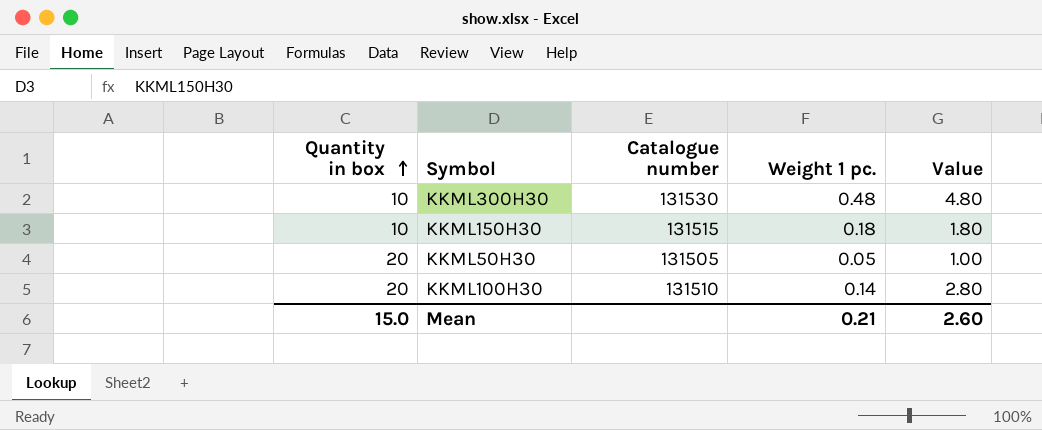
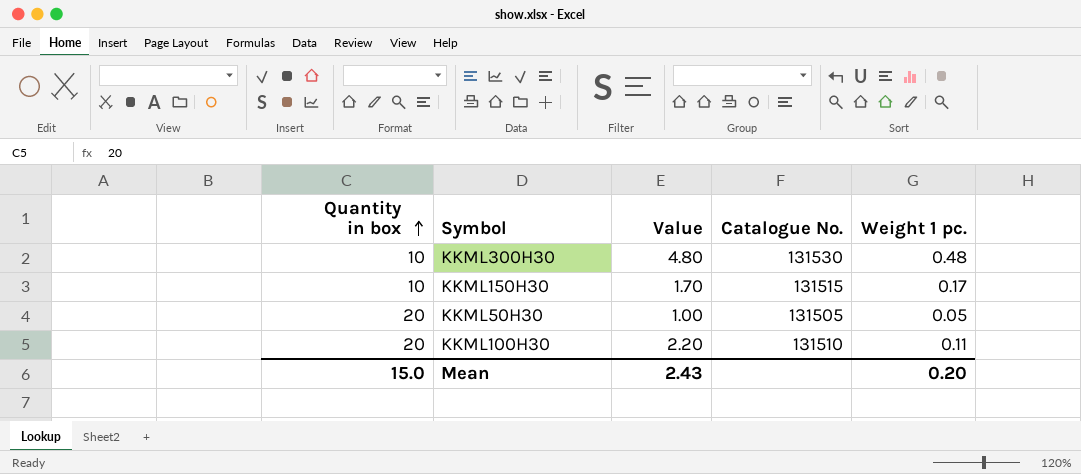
column Value | position: 5 -> 3
column name: Catalogue number -> Catalogue No.
KKML150H30 | Value: 1.80 -> 1.70
KKML150H30 | Weight 1 pc.: 0.18 -> 0.17
KKML100H30 | Value: 2.80 -> 2.20
KKML100H30 | Weight 1 pc.: 0.14 -> 0.11
Mean | Value: 2.60 -> 2.43
Mean | Weight 1 pc.: 0.21 -> 0.20

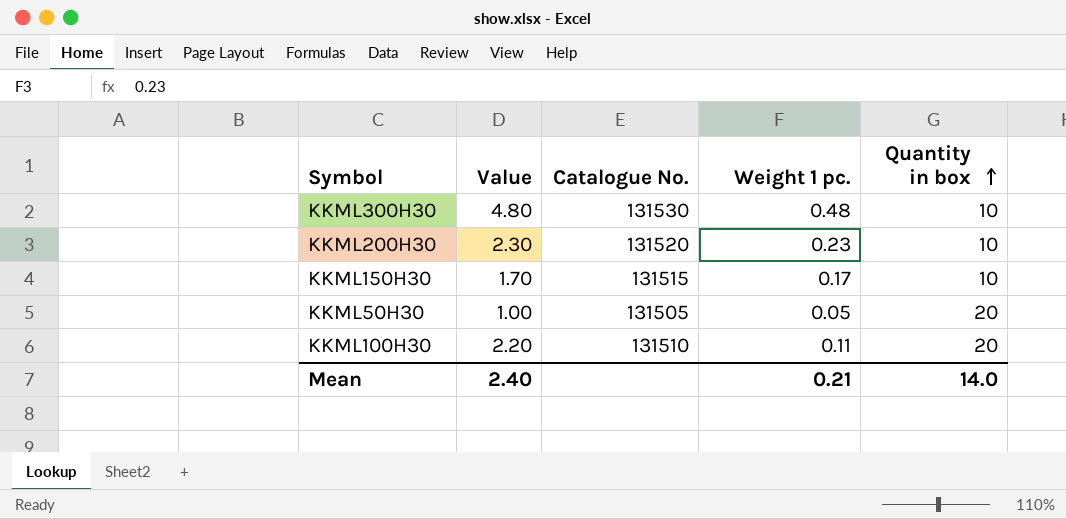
column Quantity in box | position: 1 -> 5
row KKML200H30: none -> 2.30 | 131520 | 0.23 | 10
Mean | Value: 2.43 -> 2.40
Mean | Weight 1 pc.: 0.20 -> 0.21
Mean | Quantity in box: 15.0 -> 14.0

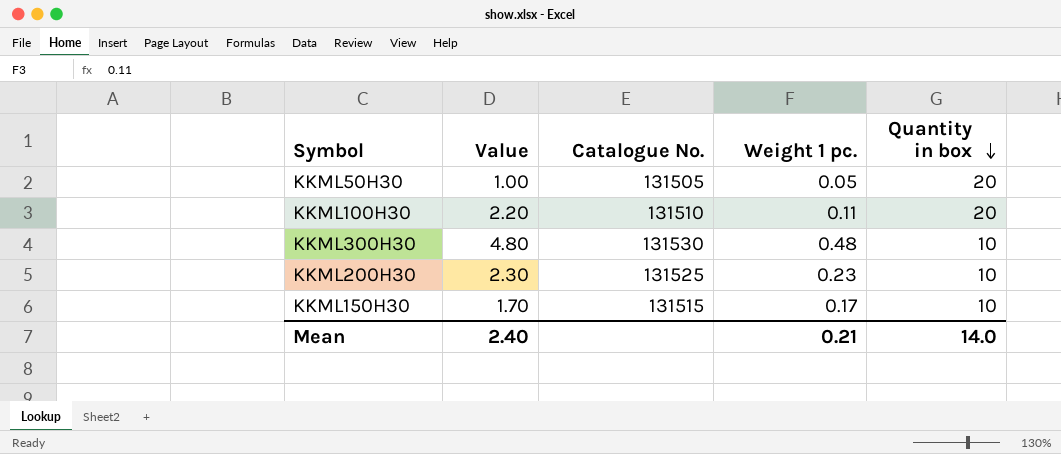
row order: Quantity in box ascending -> Quantity in box descending
KKML200H30 | Catalogue No.: 131520 -> 131525

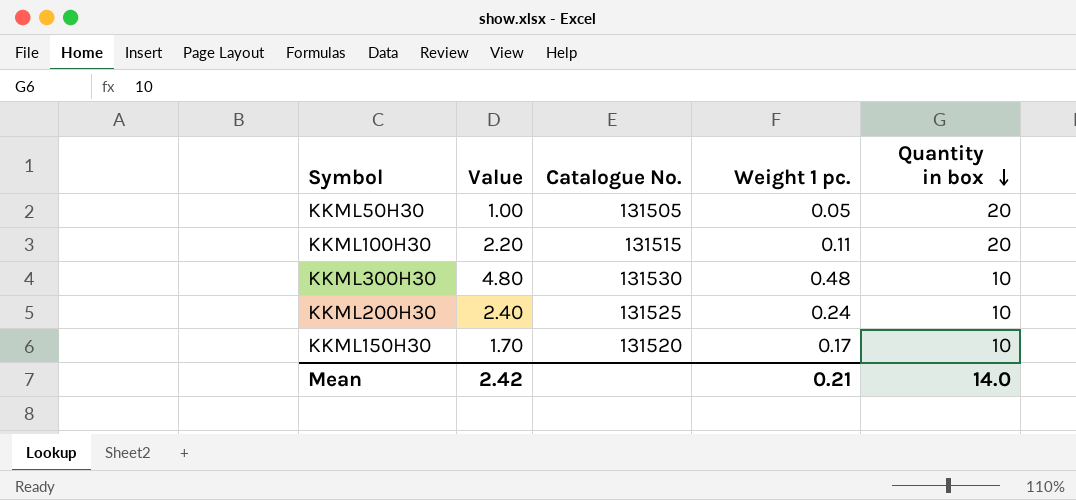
KKML100H30 | Catalogue No.: 131510 -> 131515
KKML200H30 | Value: 2.30 -> 2.40
KKML200H30 | Weight 1 pc.: 0.23 -> 0.24
KKML150H30 | Catalogue No.: 131515 -> 131520
Mean | Value: 2.40 -> 2.42

